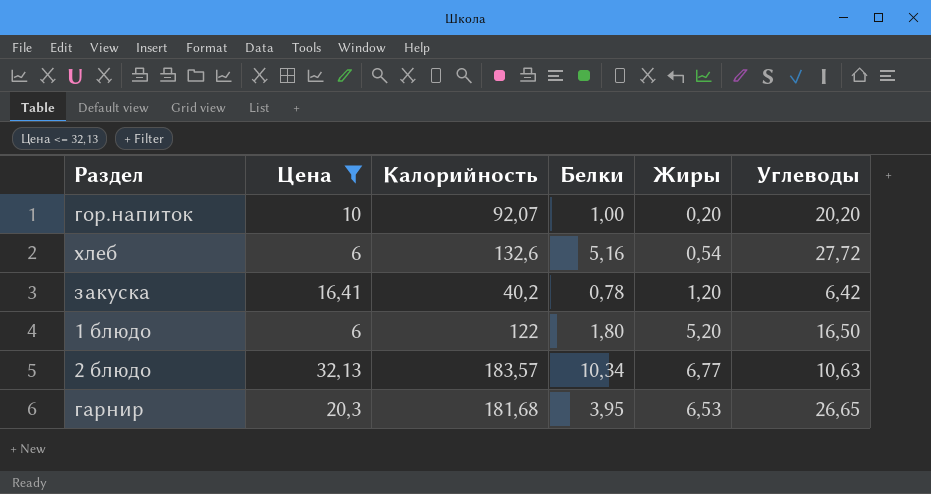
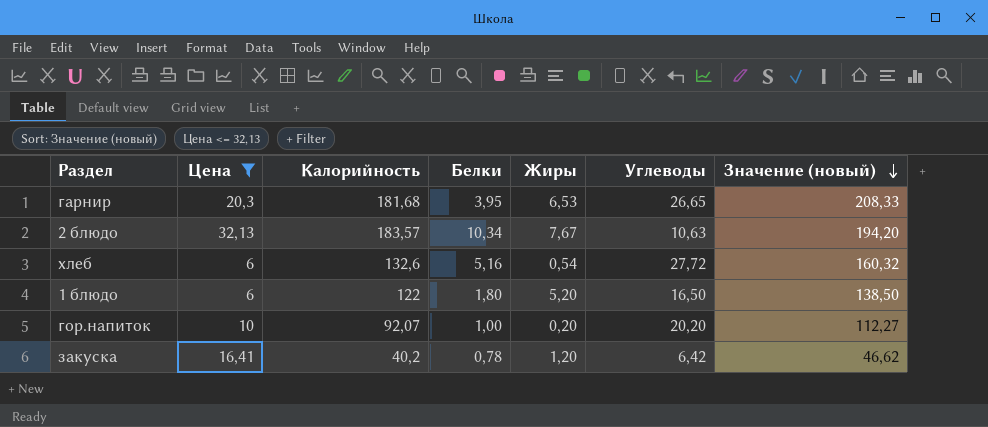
row order: none -> Значение (новый) descending
column Значение (новый) | formula: none -> [Калорийность] + [Углеводы]
2 блюдо | Жиры: 6,77 -> 7,67

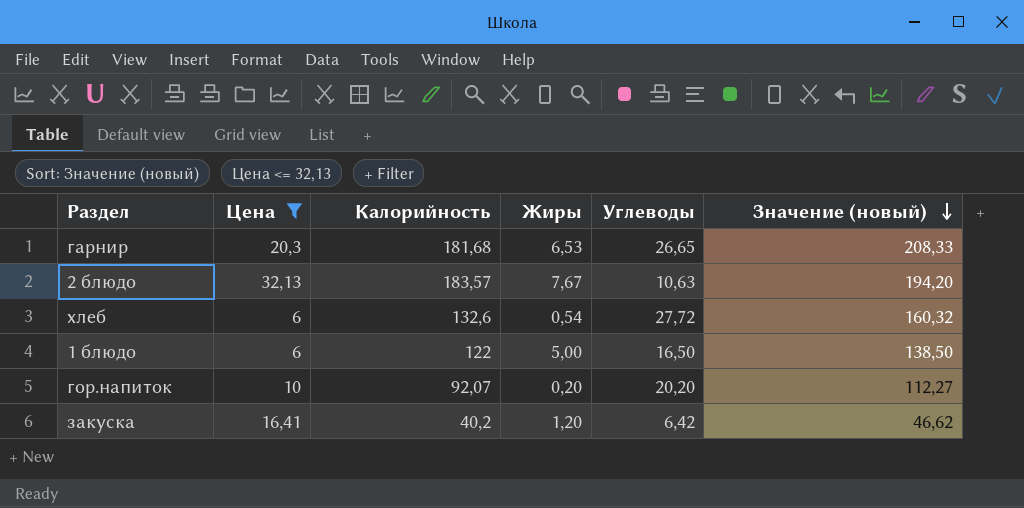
column Белки | position: 4 -> none
1 блюдо | Жиры: 5,20 -> 5,00

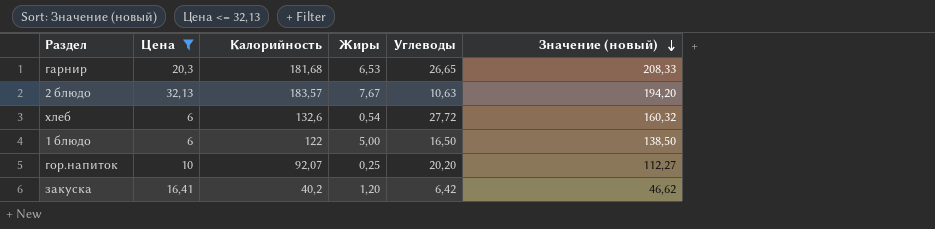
гор.напиток | Жиры: 0,20 -> 0,25

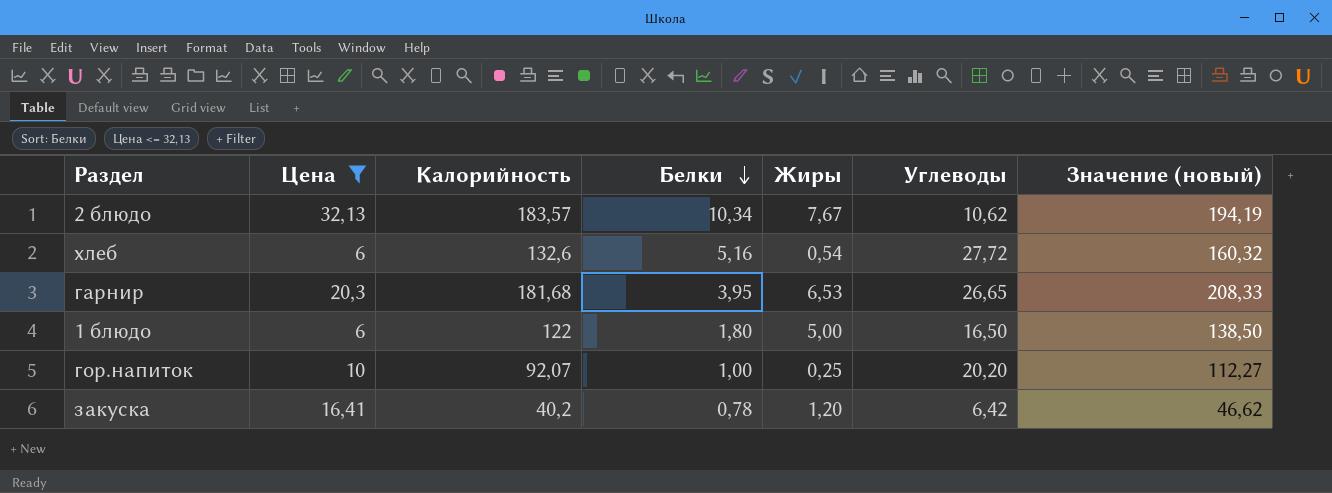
row order: Значение (новый) descending -> Белки descending
column Белки | position: none -> 4
2 блюдо | Углеводы: 10,63 -> 10,62
2 блюдо | Значение (новый): 194,20 -> 194,19

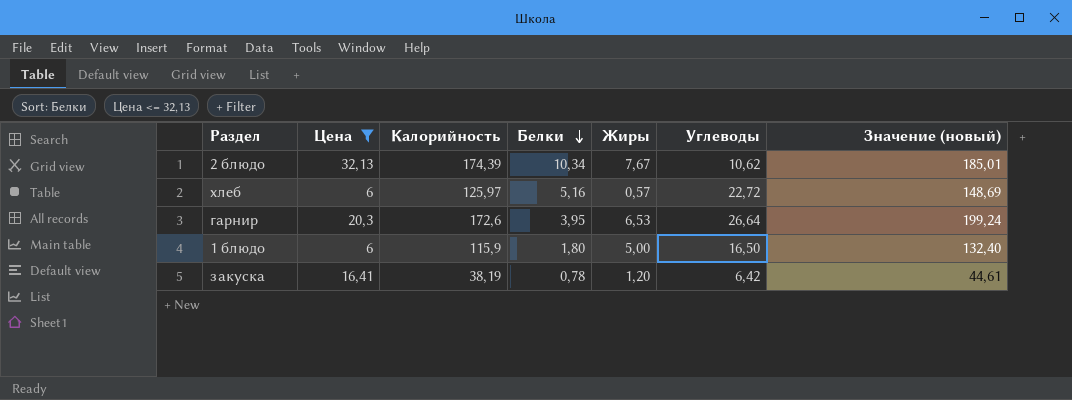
row гор.напиток: 10 | 92,07 | 1,00 | 0,25 | 20,20 | 112,27 -> none
2 блюдо | Калорийность: 183,57 -> 174,39
2 блюдо | Значение (новый): 194,19 -> 185,01
хлеб | Калорийность: 132,6 -> 125,97
хлеб | Жиры: 0,54 -> 0,57
хлеб | Углеводы: 27,72 -> 22,72
хлеб | Значение (новый): 160,32 -> 148,69
гарнир | Калорийность: 181,68 -> 172,6
гарнир | Углеводы: 26,65 -> 26,64
гарнир | Значение (новый): 208,33 -> 199,24
1 блюдо | Калорийность: 122 -> 115,9
1 блюдо | Значение (новый): 138,50 -> 132,40
закуска | Калорийность: 40,2 -> 38,19
закуска | Значение (новый): 46,62 -> 44,61

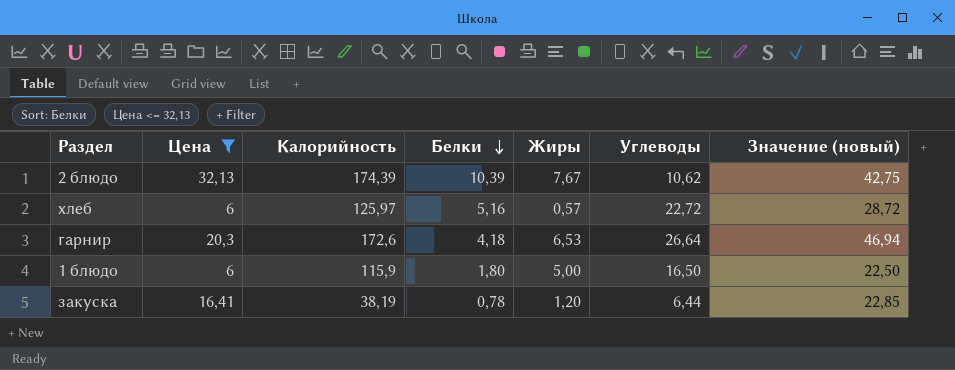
column Значение (новый) | formula: [Калорийность] + [Углеводы] -> [Цена] + [Углеводы]
2 блюдо | Белки: 10,34 -> 10,39
гарнир | Белки: 3,95 -> 4,18
закуска | Углеводы: 6,42 -> 6,44

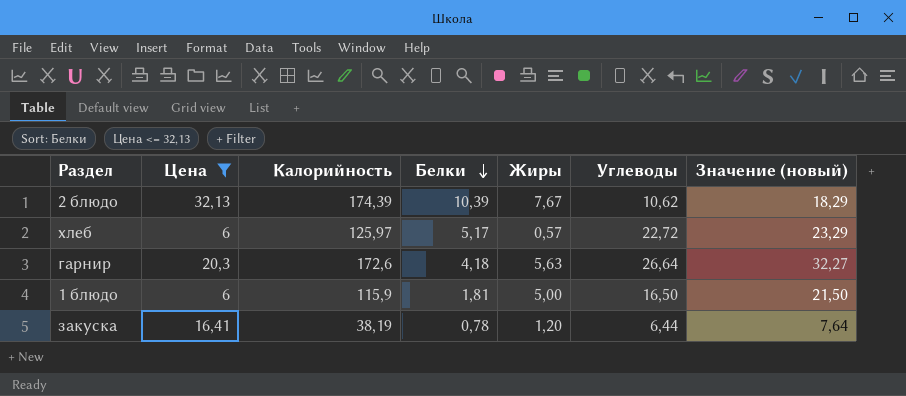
column Значение (новый) | formula: [Цена] + [Углеводы] -> [Жиры] + [Углеводы]
хлеб | Белки: 5,16 -> 5,17
гарнир | Жиры: 6,53 -> 5,63
1 блюдо | Белки: 1,80 -> 1,81

